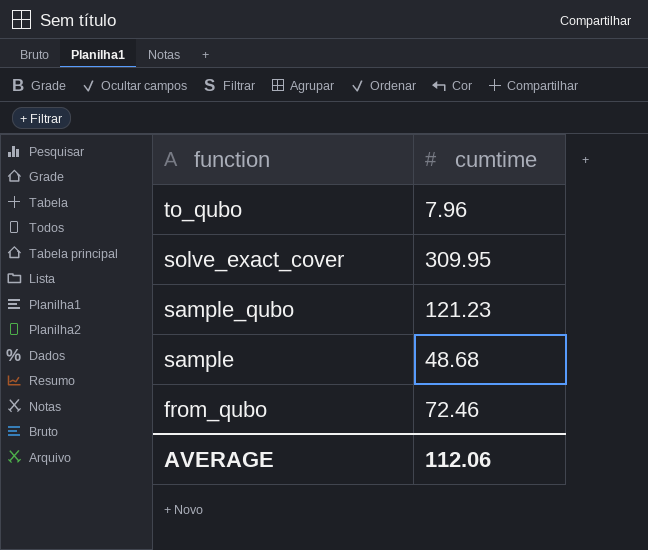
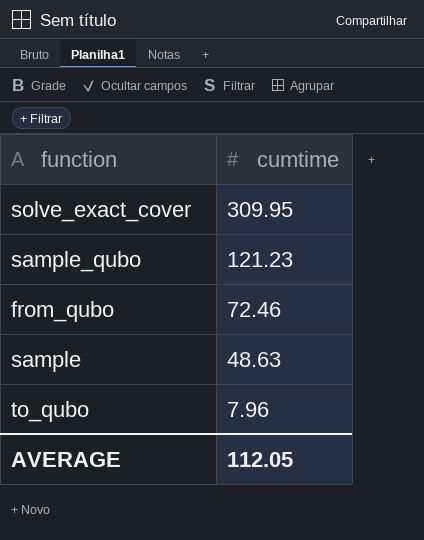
row order: function descending -> cumtime descending
sample | cumtime: 48.68 -> 48.63
AVERAGE | cumtime: 112.06 -> 112.05

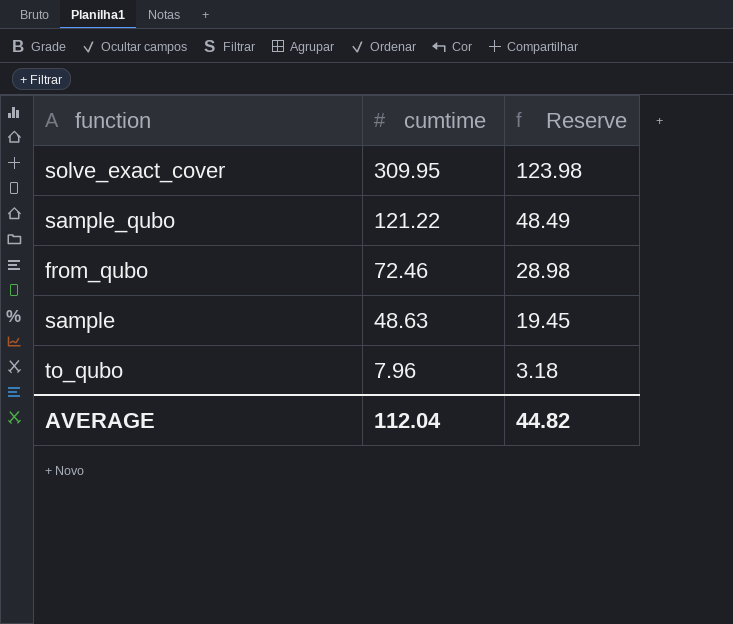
column Reserve | formula: none -> [cumtime] * 0.4
sample_qubo | cumtime: 121.23 -> 121.22
AVERAGE | cumtime: 112.05 -> 112.04

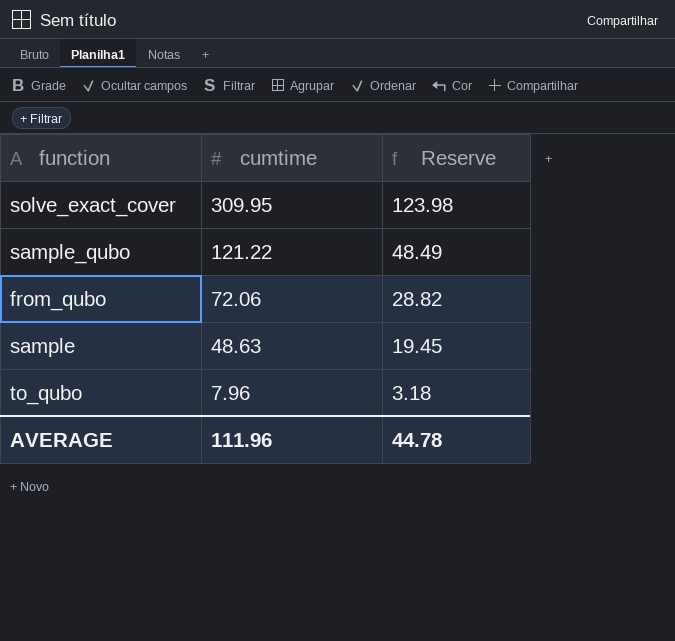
from_qubo | cumtime: 72.46 -> 72.06
from_qubo | Reserve: 28.98 -> 28.82
AVERAGE | cumtime: 112.04 -> 111.96
AVERAGE | Reserve: 44.82 -> 44.78

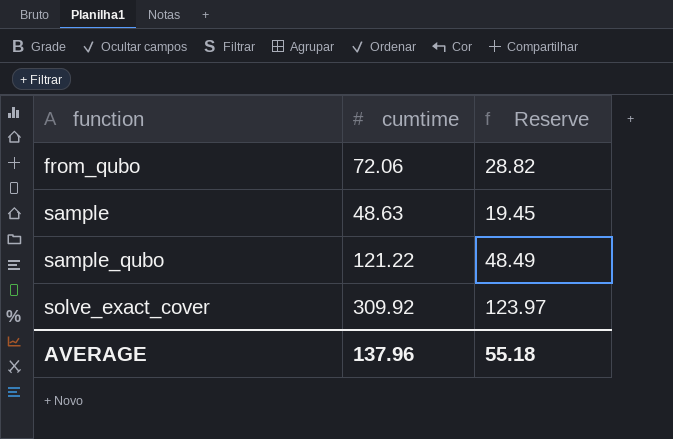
row order: cumtime descending -> function ascending
row to_qubo: 7.96 | 3.18 -> none
solve_exact_cover | cumtime: 309.95 -> 309.92
solve_exact_cover | Reserve: 123.98 -> 123.97
AVERAGE | cumtime: 111.96 -> 137.96
AVERAGE | Reserve: 44.78 -> 55.18

